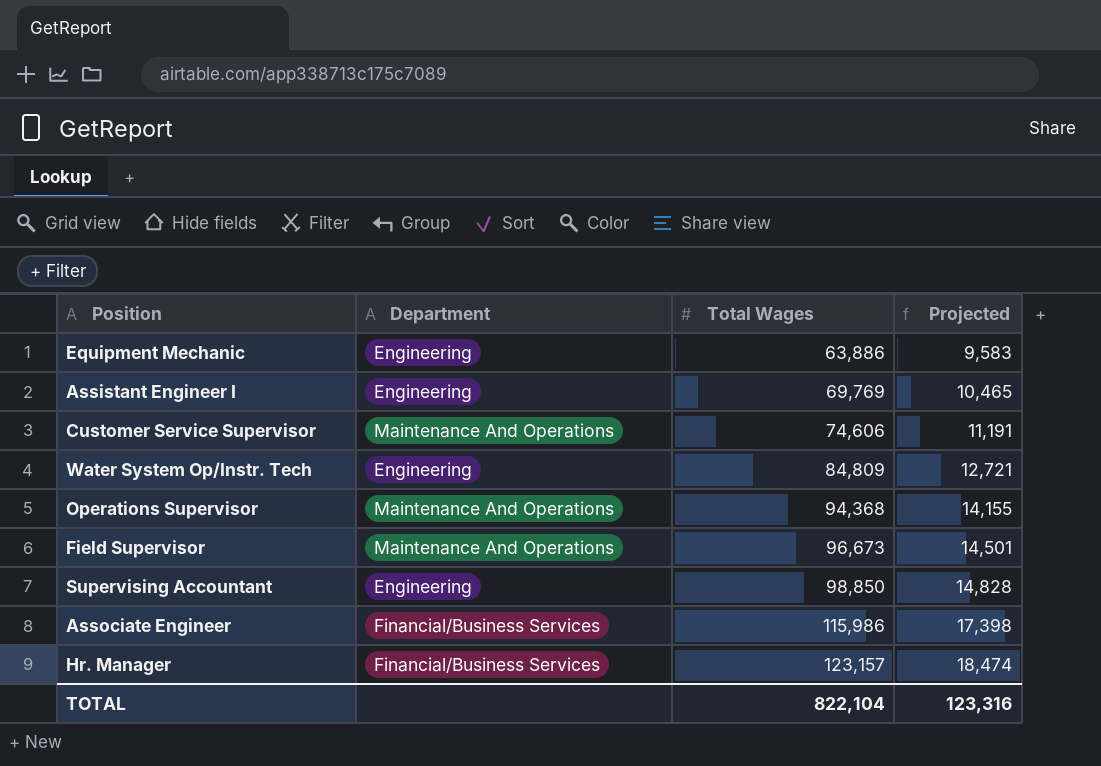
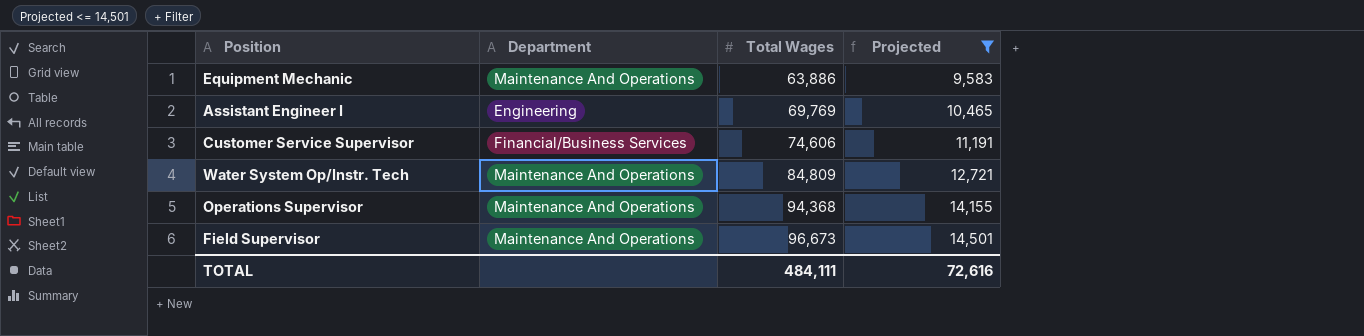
filter: none -> Projected <= 14,501
Equipment Mechanic | Department: Engineering -> Maintenance And Operations
Customer Service Supervisor | Department: Maintenance And Operations -> Financial/Business Services
Water System Op/Instr. Tech | Department: Engineering -> Maintenance And Operations
TOTAL | Total Wages: 822,104 -> 484,111
TOTAL | Projected: 123,316 -> 72,616

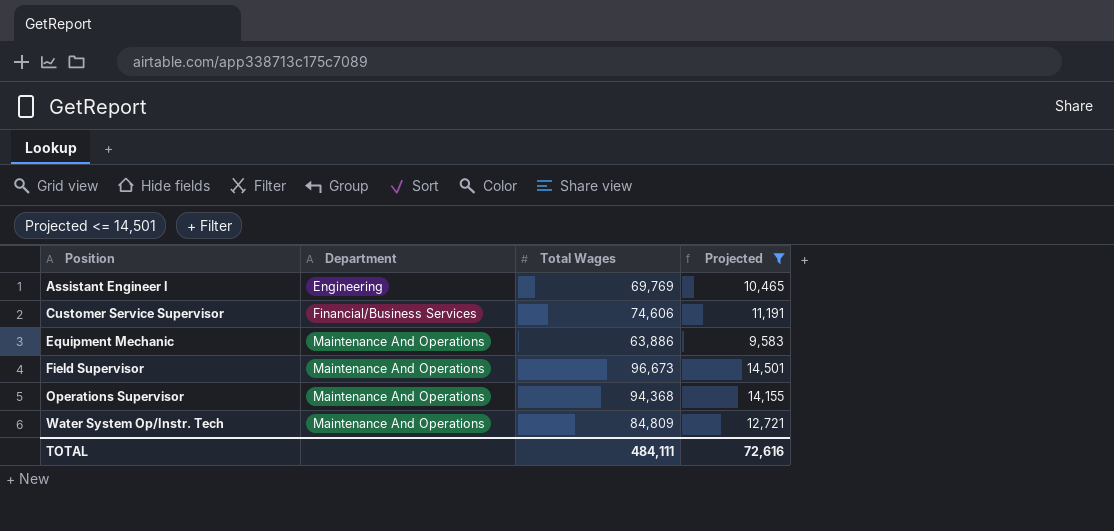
row order: Total Wages ascending -> Position ascending

